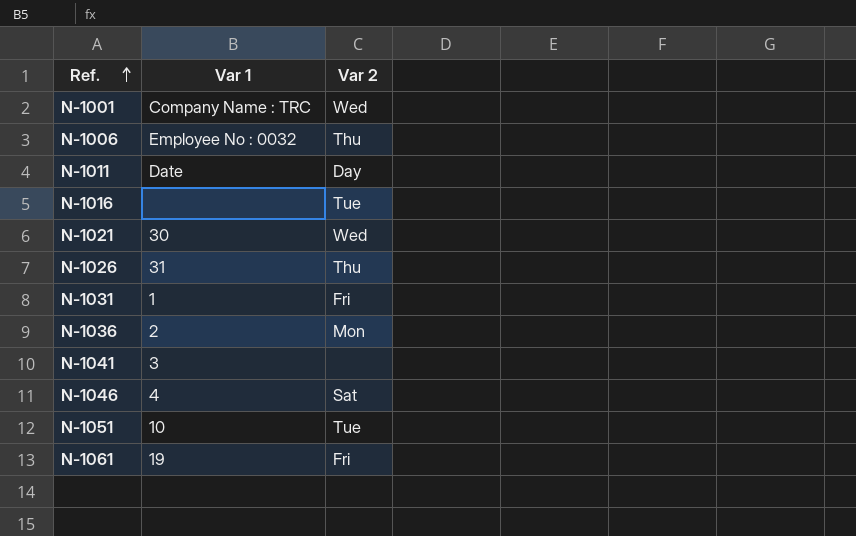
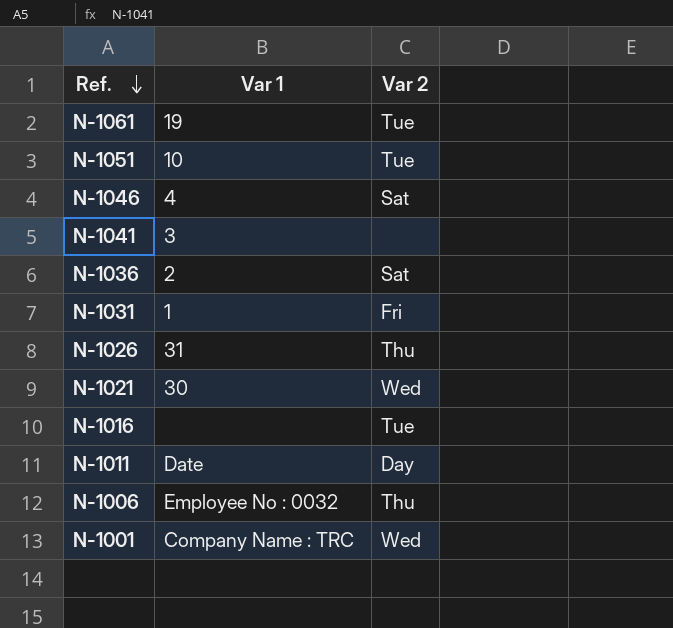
row order: Ref. ascending -> Ref. descending
N-1061 | Var 2: Fri -> Tue
N-1036 | Var 2: Mon -> Sat

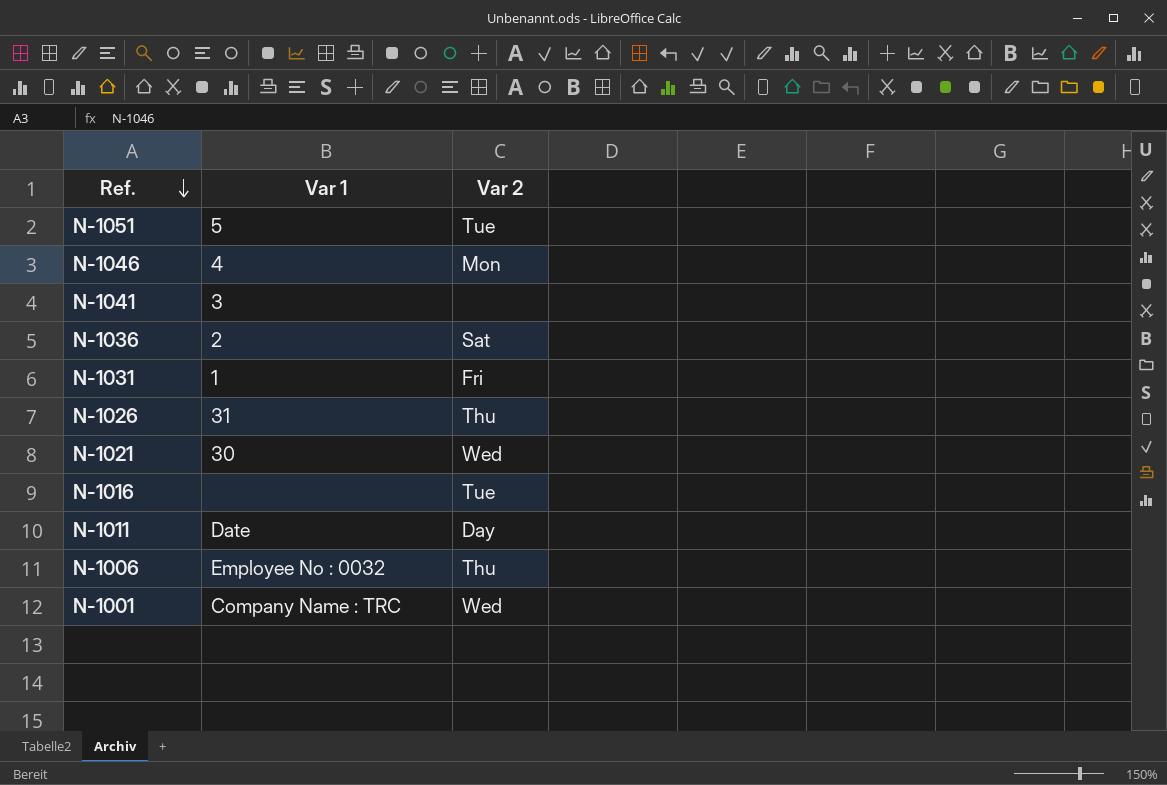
row N-1061: 19 | Tue -> none
N-1051 | Var 1: 10 -> 5
N-1046 | Var 2: Sat -> Mon

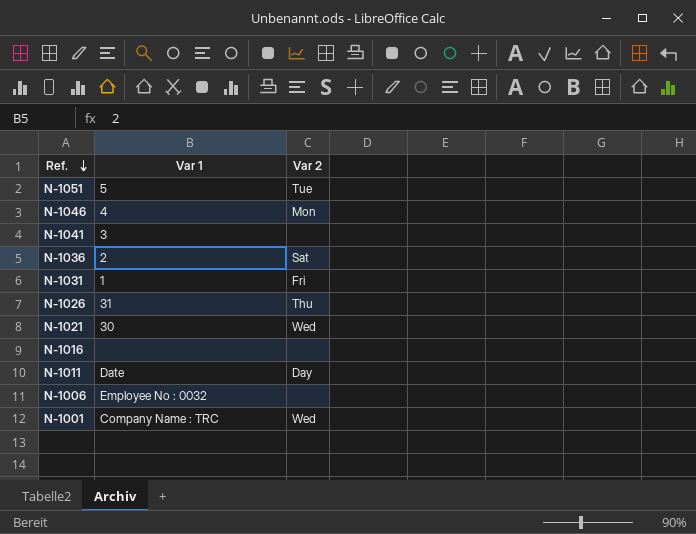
N-1016 | Var 2: Tue -> none
N-1006 | Var 2: Thu -> none

